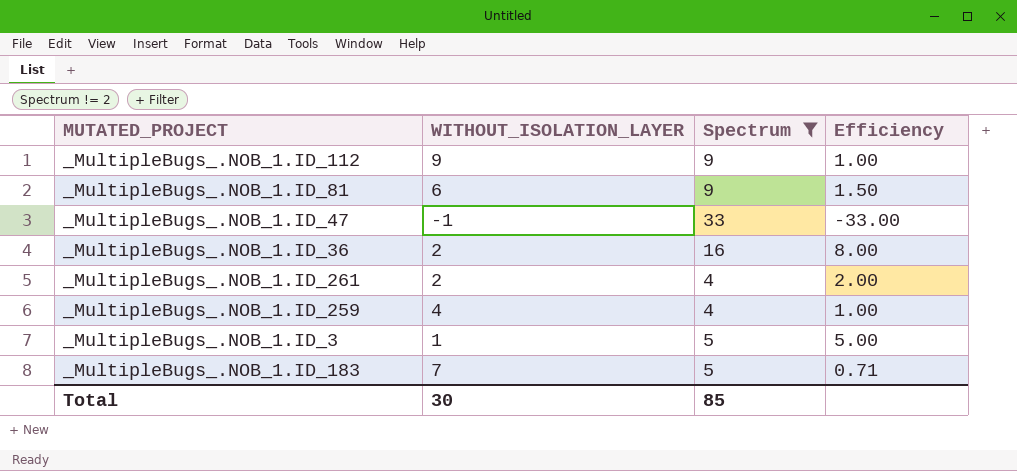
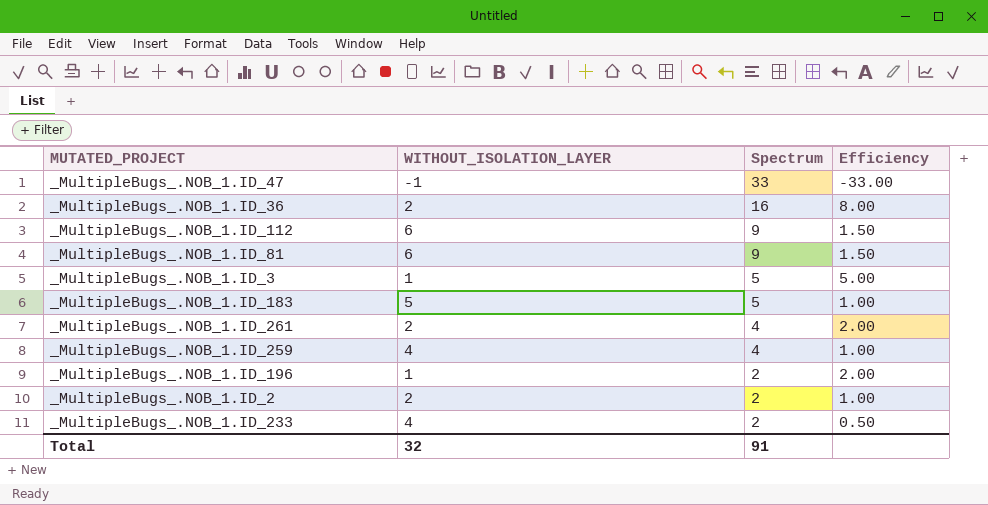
filter: Spectrum != 2 -> none
row order: none -> Spectrum descending
_MultipleBugs_.NOB_1.ID_112 | WITHOUT_ISOLATION_LAYER: 9 -> 6
_MultipleBugs_.NOB_1.ID_112 | Efficiency: 1.00 -> 1.50
_MultipleBugs_.NOB_1.ID_183 | WITHOUT_ISOLATION_LAYER: 7 -> 5
_MultipleBugs_.NOB_1.ID_183 | Efficiency: 0.71 -> 1.00
Total | WITHOUT_ISOLATION_LAYER: 30 -> 32
Total | Spectrum: 85 -> 91

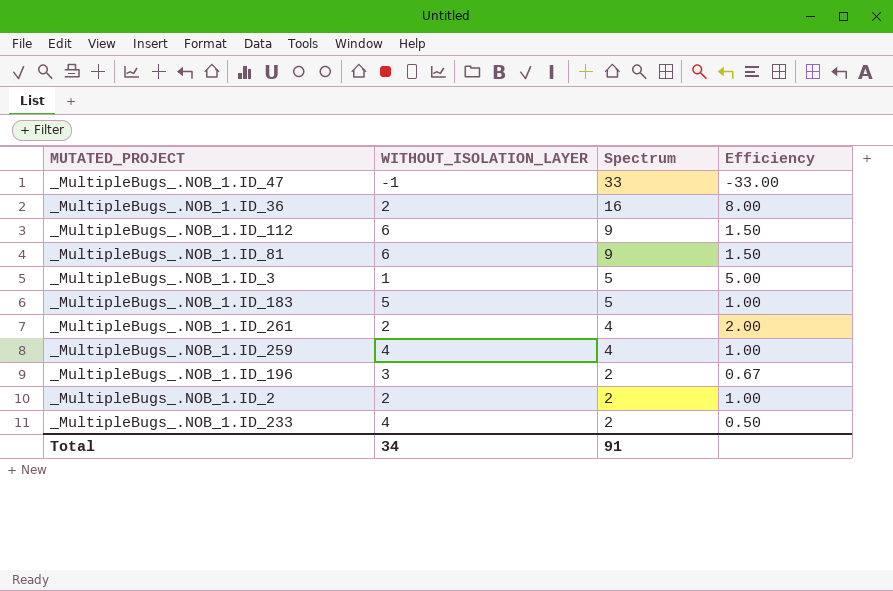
_MultipleBugs_.NOB_1.ID_196 | WITHOUT_ISOLATION_LAYER: 1 -> 3
_MultipleBugs_.NOB_1.ID_196 | Efficiency: 2.00 -> 0.67
Total | WITHOUT_ISOLATION_LAYER: 32 -> 34

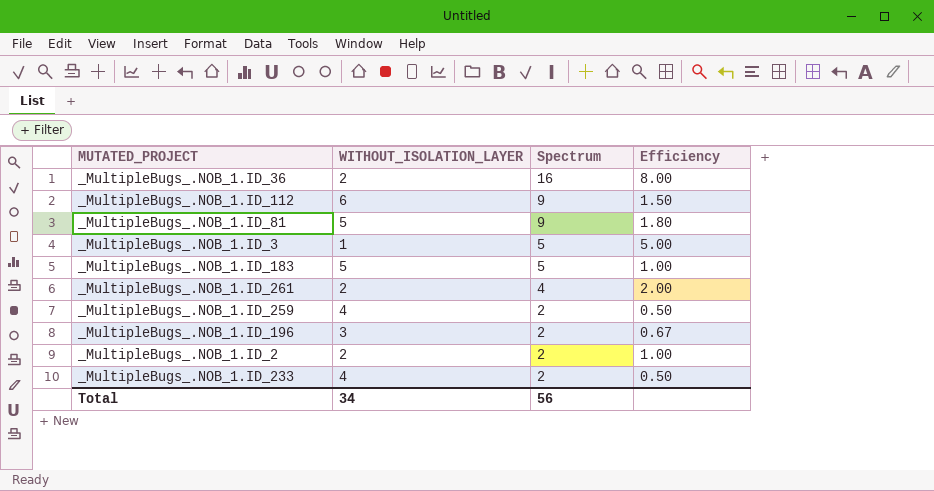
row _MultipleBugs_.NOB_1.ID_47: -1 | 33 | -33.00 -> none
_MultipleBugs_.NOB_1.ID_81 | WITHOUT_ISOLATION_LAYER: 6 -> 5
_MultipleBugs_.NOB_1.ID_81 | Efficiency: 1.50 -> 1.80
_MultipleBugs_.NOB_1.ID_259 | Spectrum: 4 -> 2
_MultipleBugs_.NOB_1.ID_259 | Efficiency: 1.00 -> 0.50
Total | Spectrum: 91 -> 56

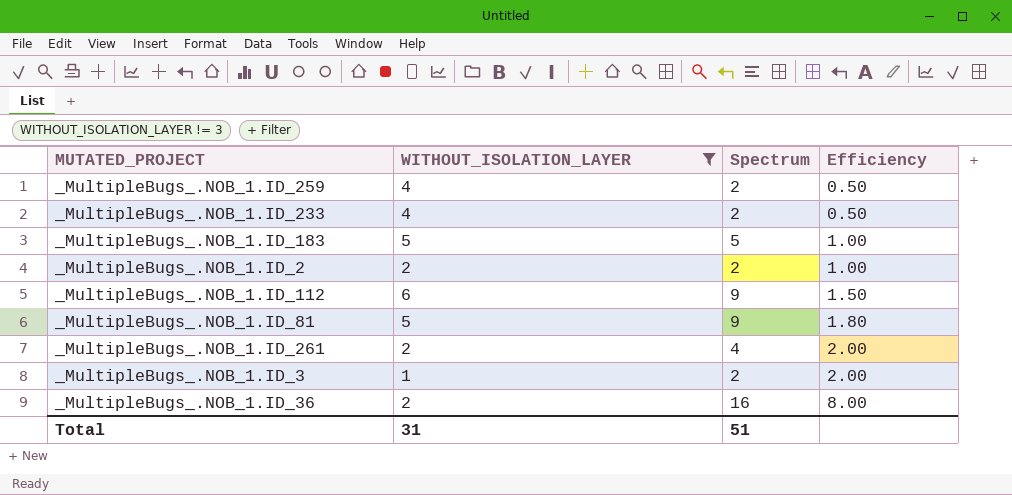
filter: none -> WITHOUT_ISOLATION_LAYER != 3
row order: Spectrum descending -> Efficiency ascending
_MultipleBugs_.NOB_1.ID_3 | Spectrum: 5 -> 2
_MultipleBugs_.NOB_1.ID_3 | Efficiency: 5.00 -> 2.00
Total | WITHOUT_ISOLATION_LAYER: 34 -> 31
Total | Spectrum: 56 -> 51

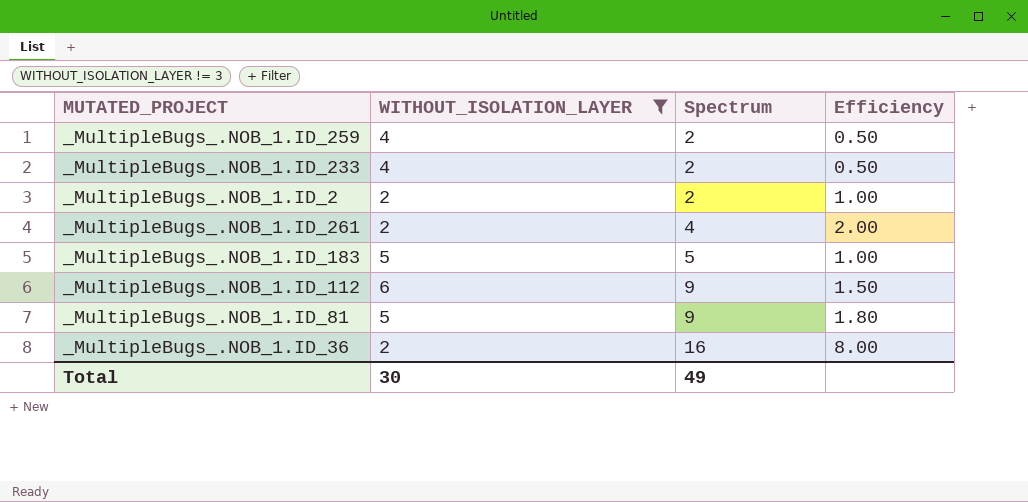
row order: Efficiency ascending -> Spectrum ascending
row _MultipleBugs_.NOB_1.ID_3: 1 | 2 | 2.00 -> none
Total | WITHOUT_ISOLATION_LAYER: 31 -> 30
Total | Spectrum: 51 -> 49

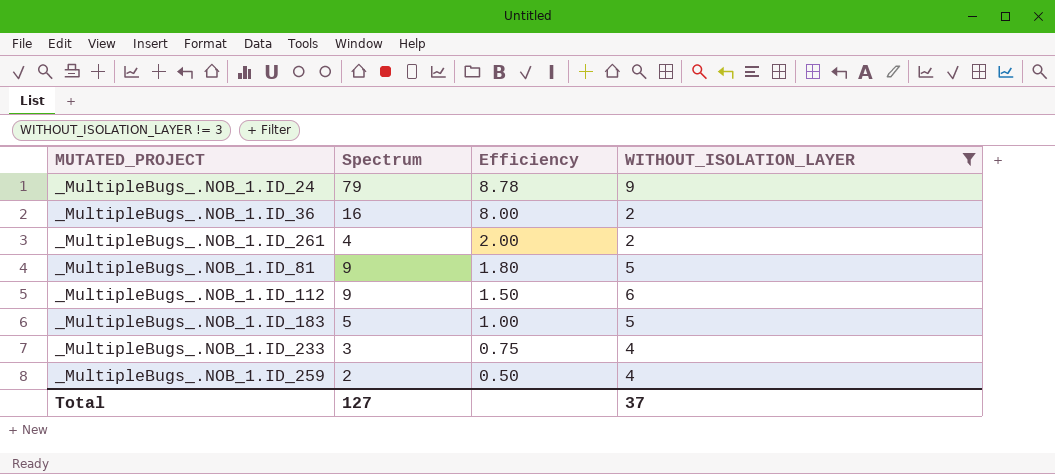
row order: Spectrum ascending -> Efficiency descending
column WITHOUT_ISOLATION_LAYER | position: 2 -> 4
row _MultipleBugs_.NOB_1.ID_2: 2 | 2 | 1.00 -> none
row _MultipleBugs_.NOB_1.ID_24: none -> 79 | 8.78 | 9
_MultipleBugs_.NOB_1.ID_233 | Spectrum: 2 -> 3
_MultipleBugs_.NOB_1.ID_233 | Efficiency: 0.50 -> 0.75
Total | Spectrum: 49 -> 127
Total | WITHOUT_ISOLATION_LAYER: 30 -> 37

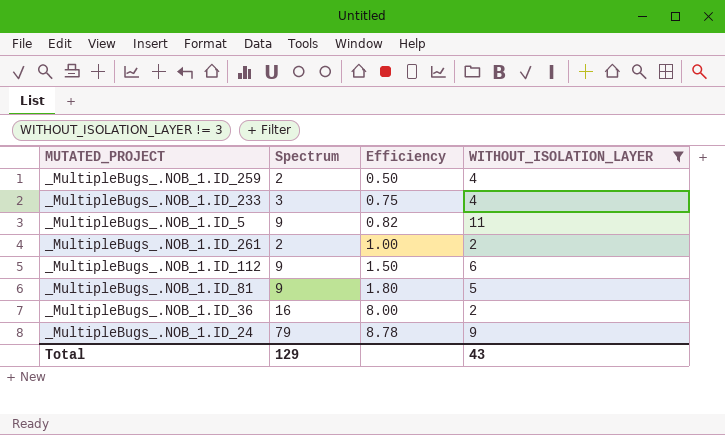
row order: Efficiency descending -> Efficiency ascending
row _MultipleBugs_.NOB_1.ID_183: 5 | 1.00 | 5 -> none
row _MultipleBugs_.NOB_1.ID_5: none -> 9 | 0.82 | 11
_MultipleBugs_.NOB_1.ID_261 | Spectrum: 4 -> 2
_MultipleBugs_.NOB_1.ID_261 | Efficiency: 2.00 -> 1.00
Total | Spectrum: 127 -> 129
Total | WITHOUT_ISOLATION_LAYER: 37 -> 43

